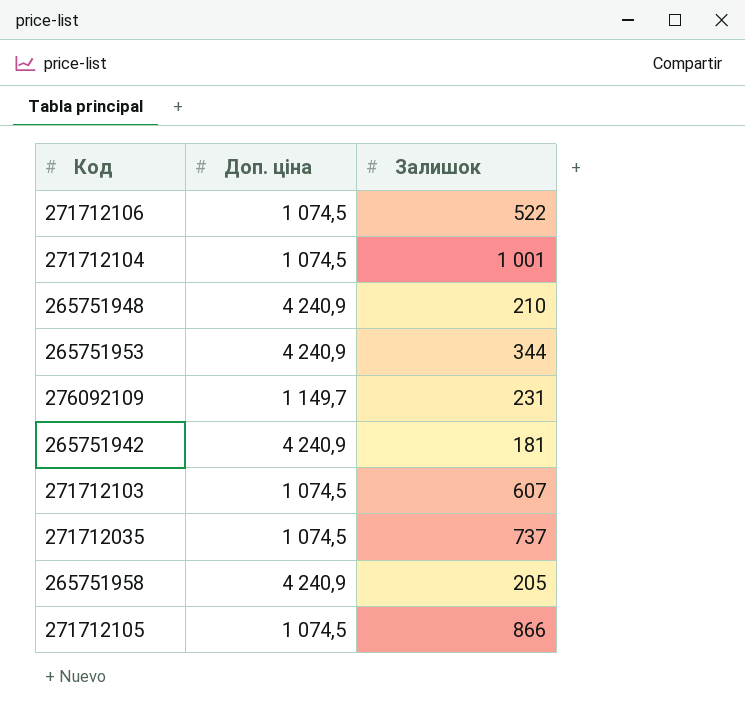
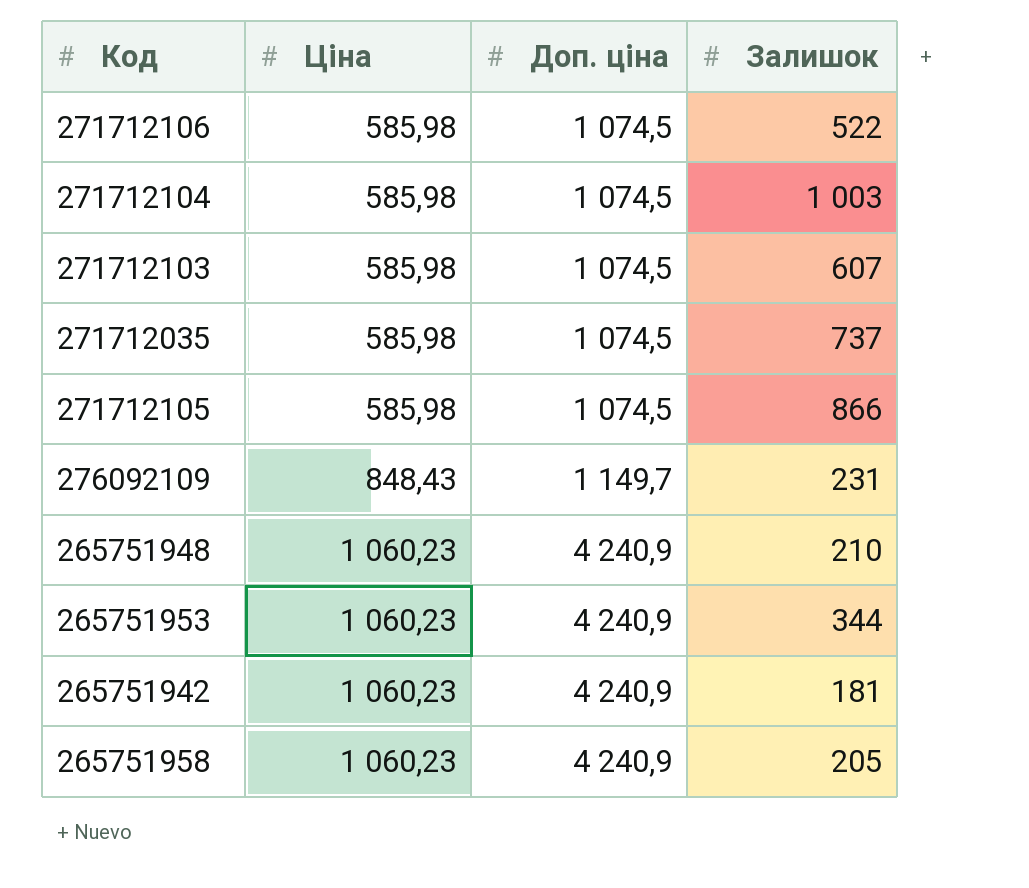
row order: none -> Ціна ascending
column Ціна | position: none -> 2
271712104 | Залишок: 1 001 -> 1 003

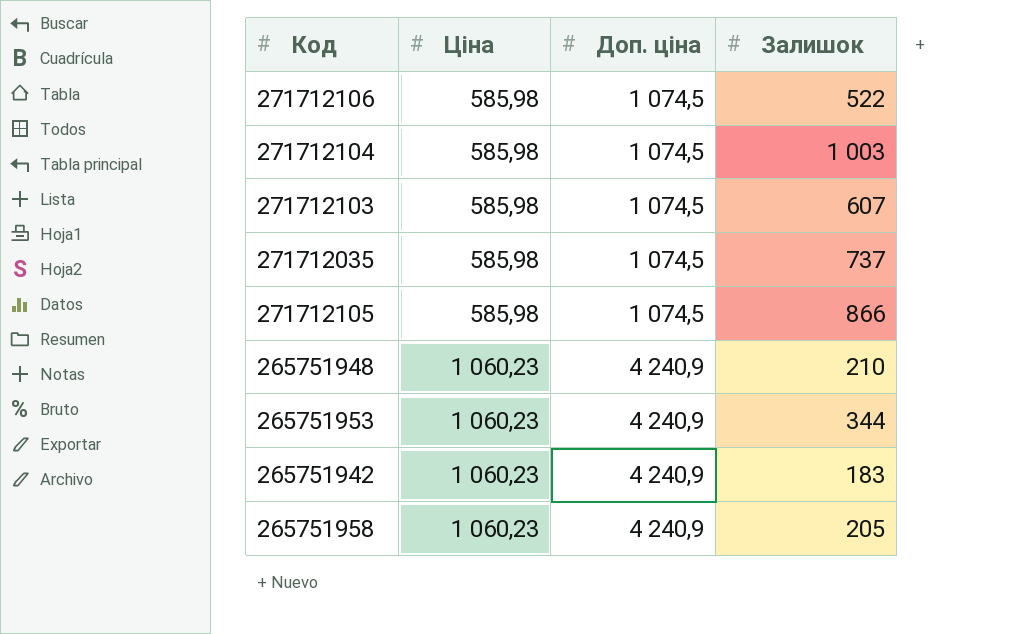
row 276092109: 848,43 | 1 149,7 | 231 -> none
265751942 | Залишок: 181 -> 183

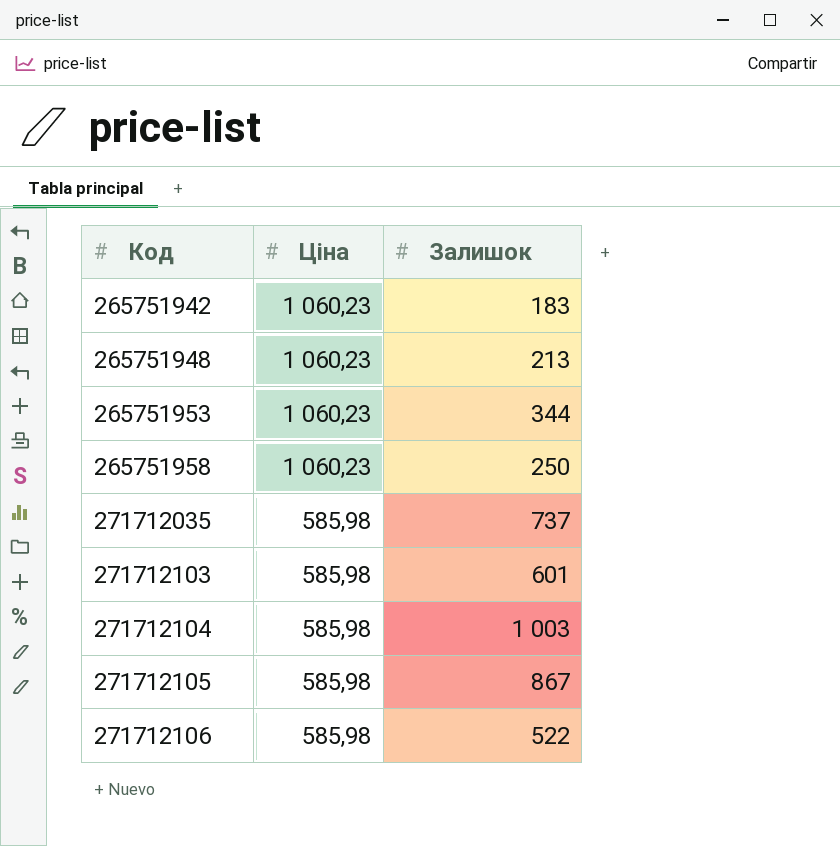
row order: Ціна ascending -> Код ascending
column Доп. ціна | position: 3 -> none
265751948 | Залишок: 210 -> 213
265751958 | Залишок: 205 -> 250
271712103 | Залишок: 607 -> 601
271712105 | Залишок: 866 -> 867

